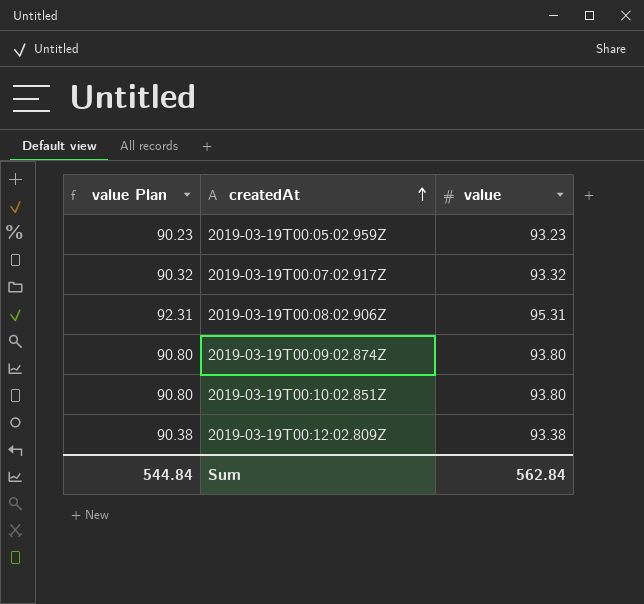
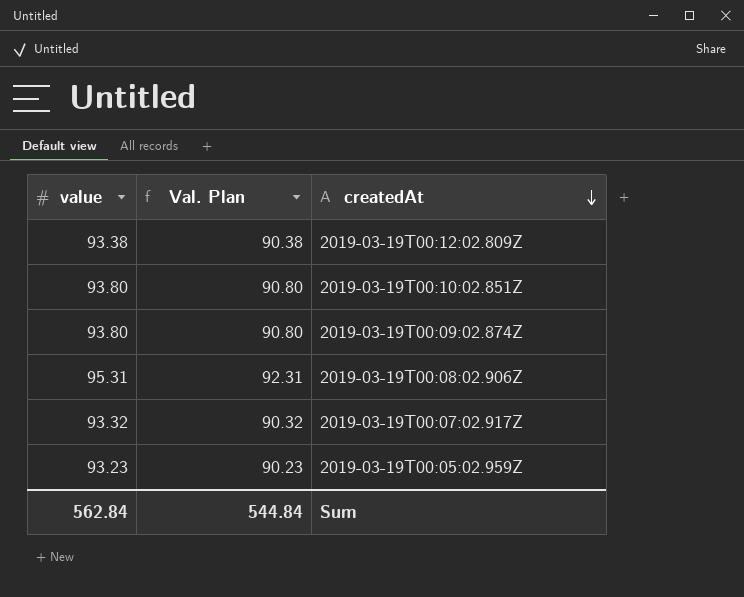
row order: createdAt ascending -> createdAt descending
column value | position: 3 -> 1
column name: value Plan -> Val. Plan

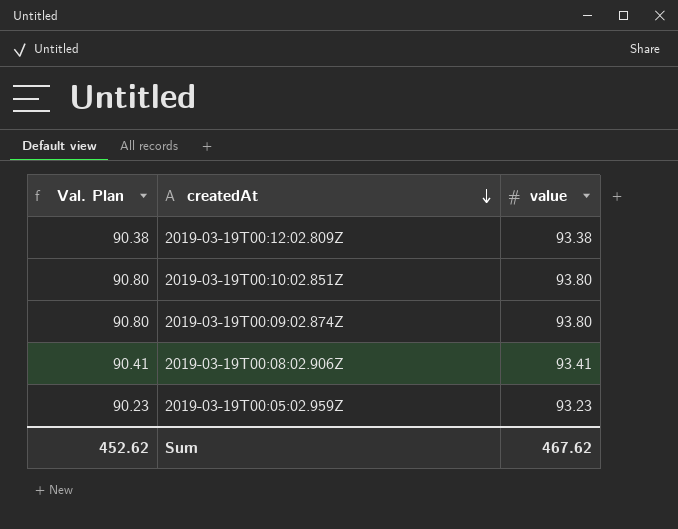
column value | position: 1 -> 3
row 2019-03-19T00:07:02.917Z: 93.32 | 90.32 -> none
2019-03-19T00:08:02.906Z | Val. Plan: 92.31 -> 90.41
2019-03-19T00:08:02.906Z | value: 95.31 -> 93.41
Sum | Val. Plan: 544.84 -> 452.62
Sum | value: 562.84 -> 467.62

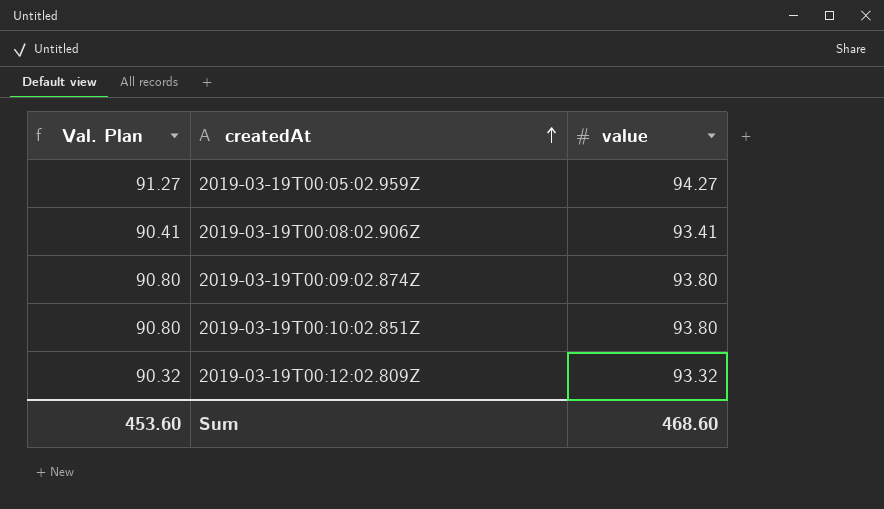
row order: createdAt descending -> createdAt ascending
2019-03-19T00:05:02.959Z | Val. Plan: 90.23 -> 91.27
2019-03-19T00:05:02.959Z | value: 93.23 -> 94.27
2019-03-19T00:12:02.809Z | Val. Plan: 90.38 -> 90.32
2019-03-19T00:12:02.809Z | value: 93.38 -> 93.32
Sum | Val. Plan: 452.62 -> 453.60
Sum | value: 467.62 -> 468.60

